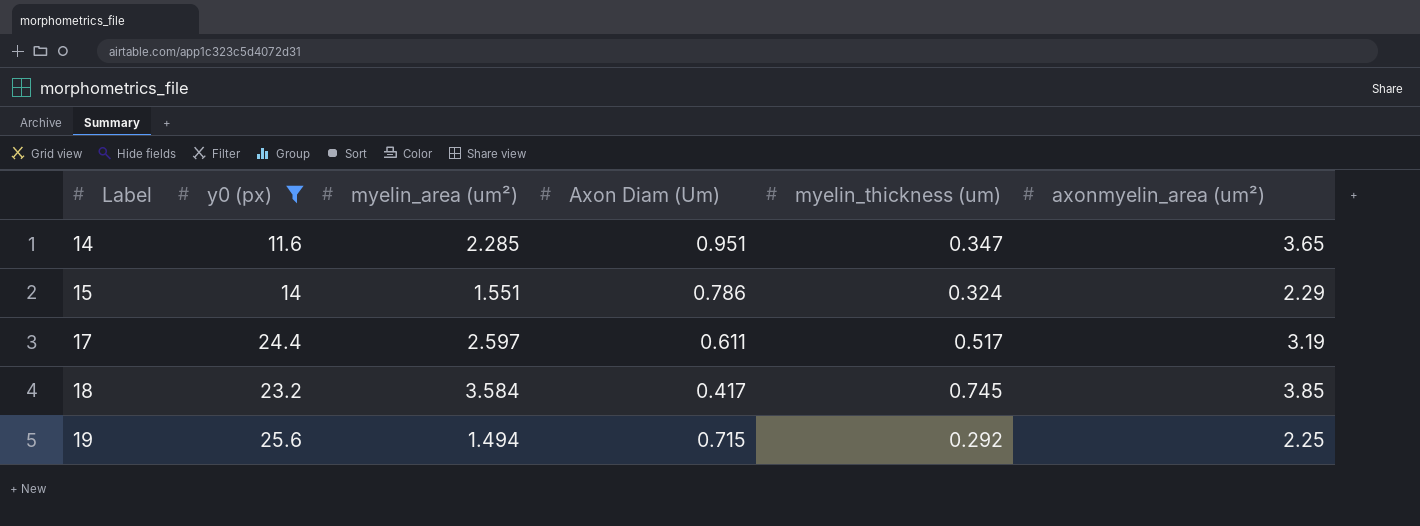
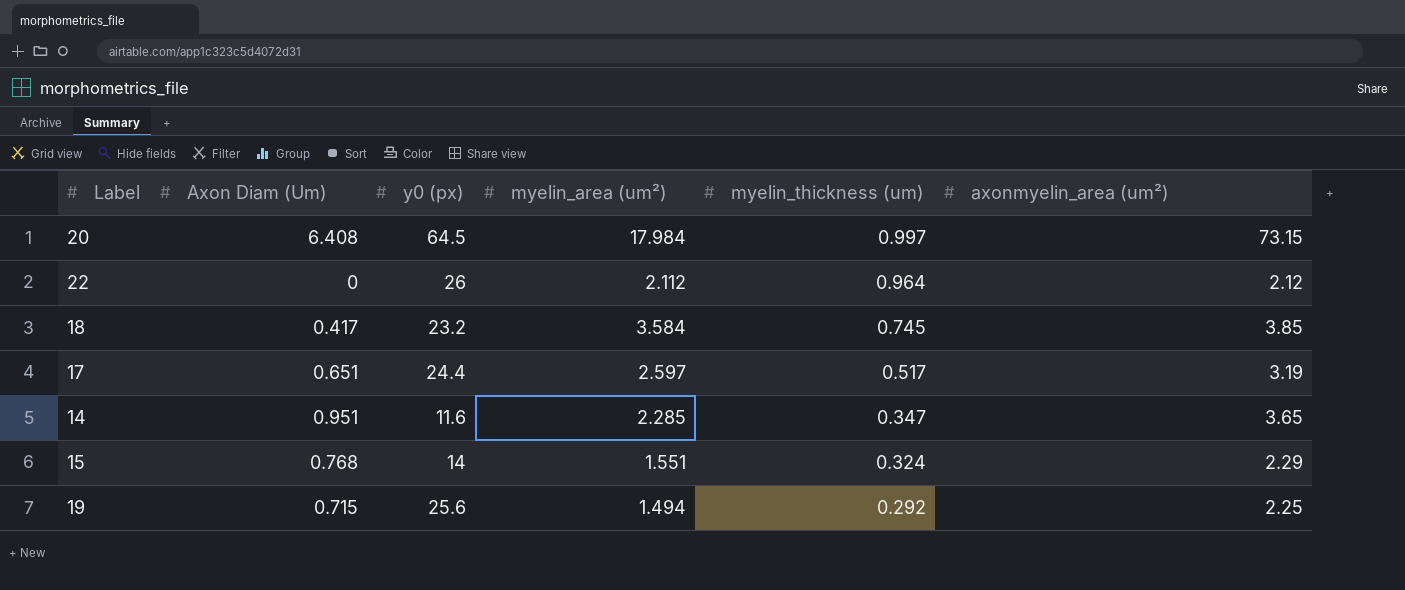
filter: y0 (px) <= 25.6 -> none
row order: Label ascending -> myelin_thickness (um) descending
column Axon Diam (Um) | position: 4 -> 2
17 | Axon Diam (Um): 0.611 -> 0.651
15 | Axon Diam (Um): 0.786 -> 0.768

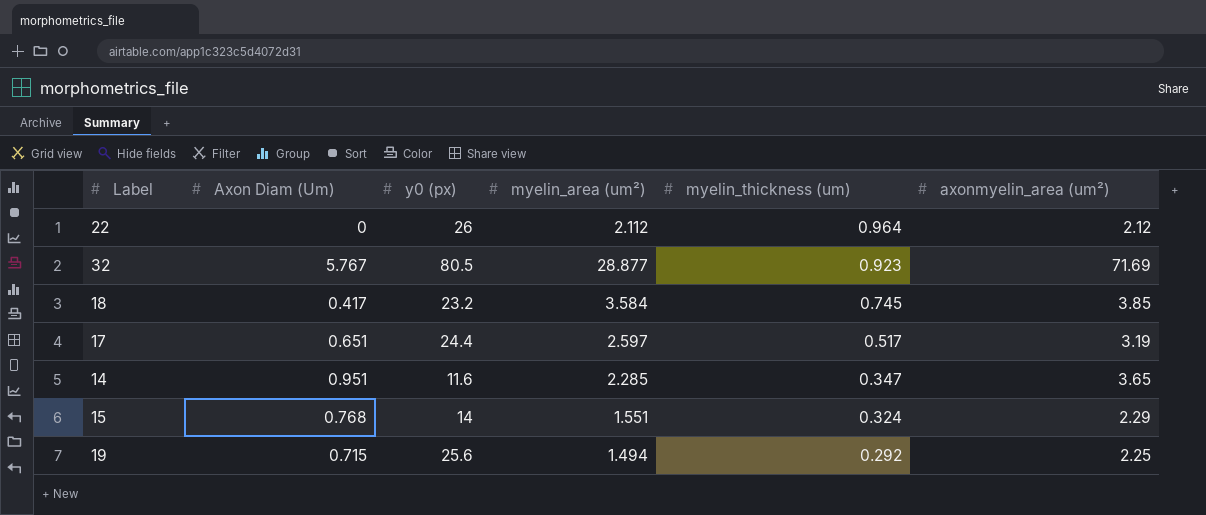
row 20: 6.408 | 64.5 | 17.984 | 0.997 | 73.15 -> none
row 32: none -> 5.767 | 80.5 | 28.877 | 0.923 | 71.69

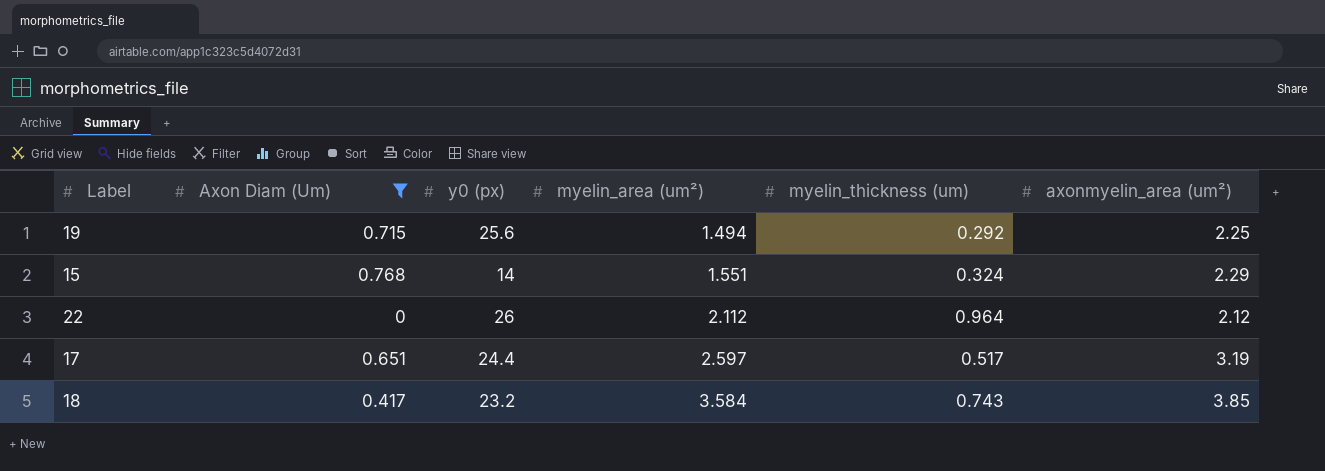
filter: none -> Axon Diam (Um) <= 0.768
row order: myelin_thickness (um) descending -> myelin_area (um²) ascending
18 | myelin_thickness (um): 0.745 -> 0.743

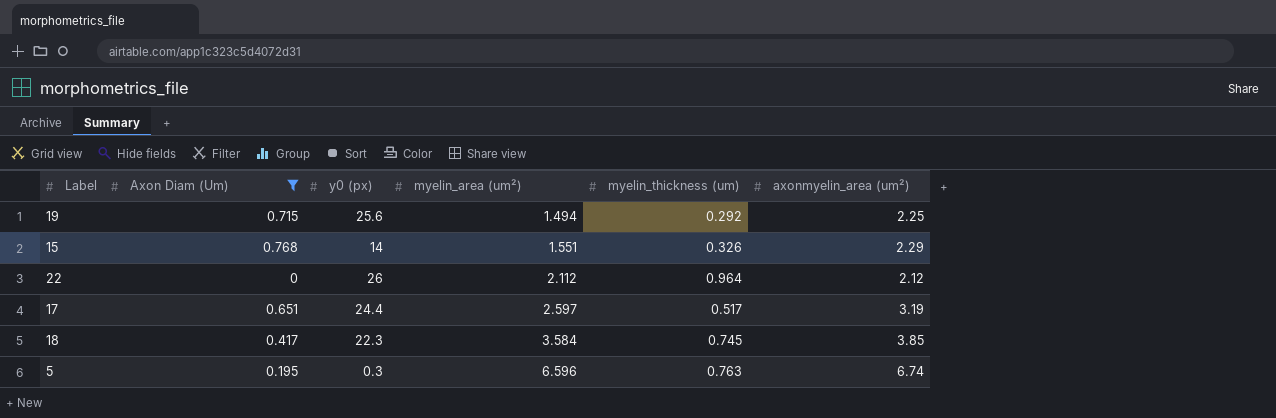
15 | myelin_thickness (um): 0.324 -> 0.326
18 | y0 (px): 23.2 -> 22.3
18 | myelin_thickness (um): 0.743 -> 0.745
row 5: none -> 0.195 | 0.3 | 6.596 | 0.763 | 6.74

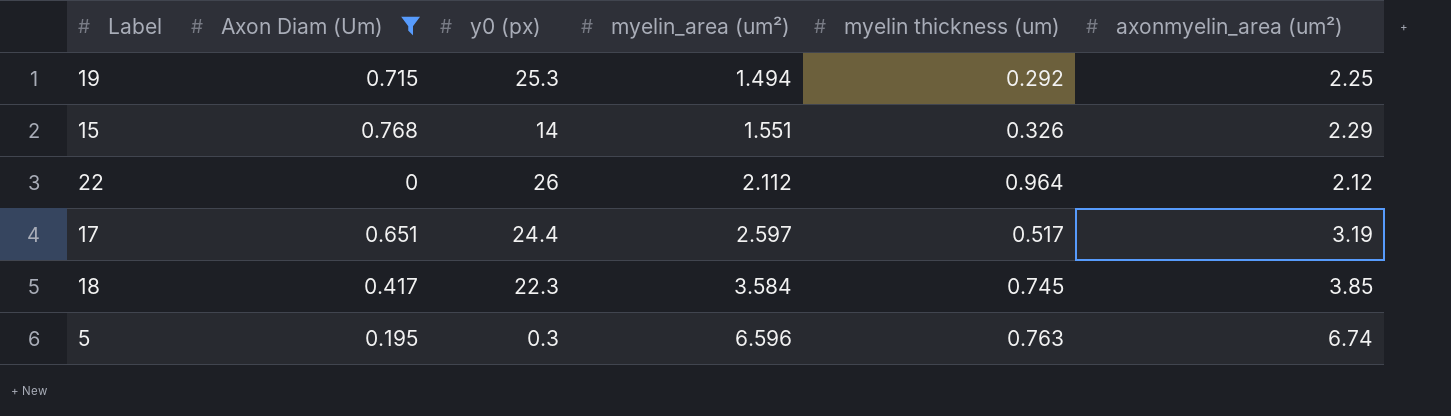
column name: myelin_thickness (um) -> myelin thickness (um)
19 | y0 (px): 25.6 -> 25.3

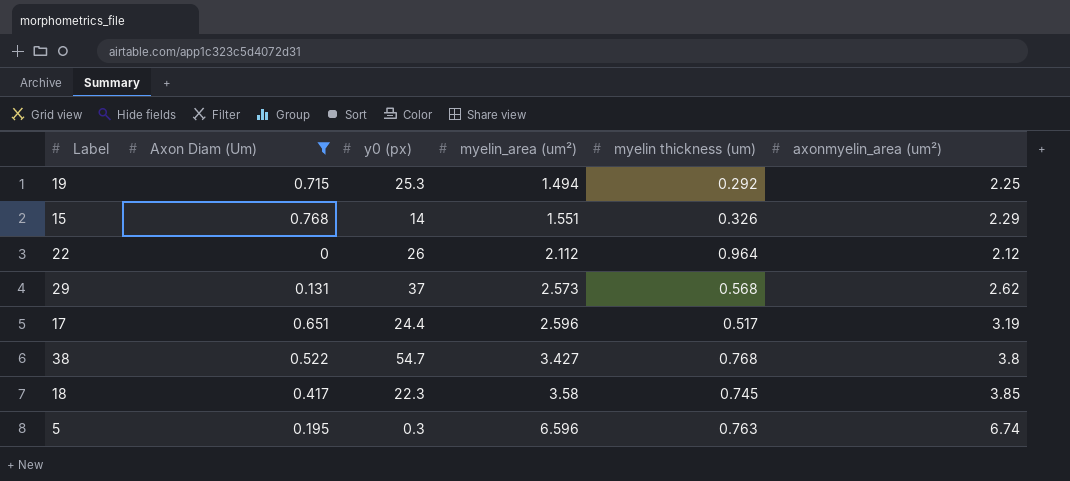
row 29: none -> 0.131 | 37 | 2.573 | 0.568 | 2.62
17 | myelin_area (um²): 2.597 -> 2.596
row 38: none -> 0.522 | 54.7 | 3.427 | 0.768 | 3.8
18 | myelin_area (um²): 3.584 -> 3.58

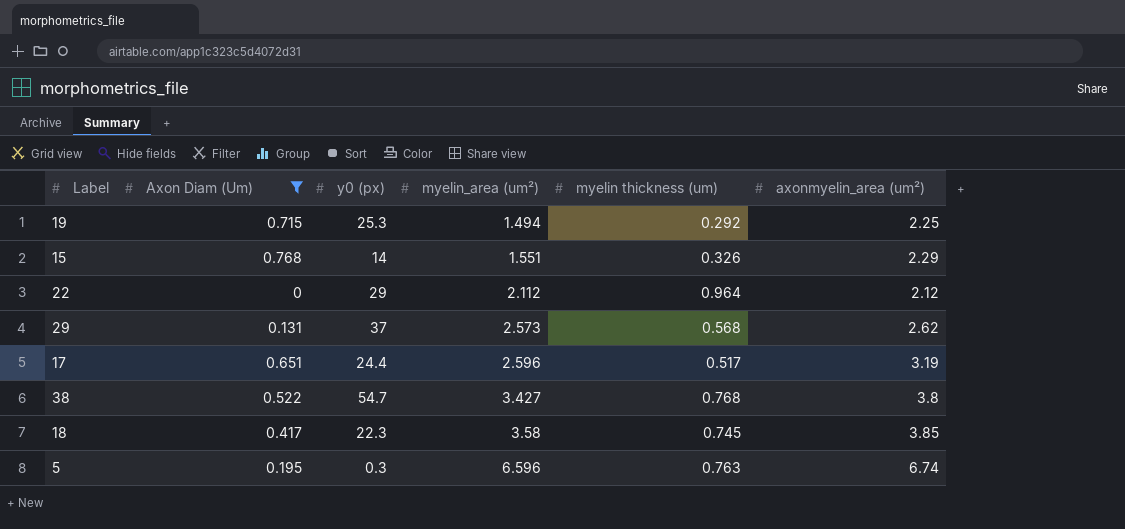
22 | y0 (px): 26 -> 29

